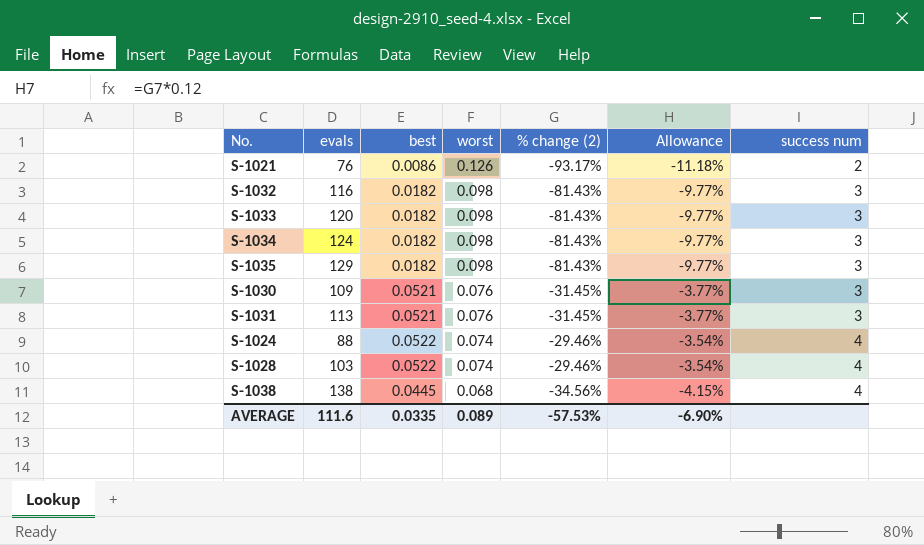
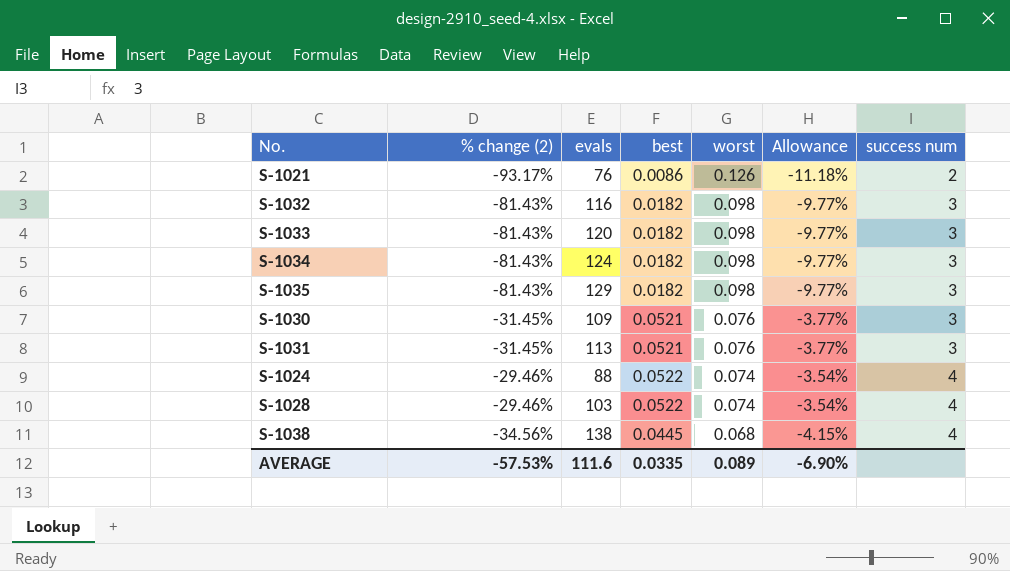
column % change (2) | position: 5 -> 2

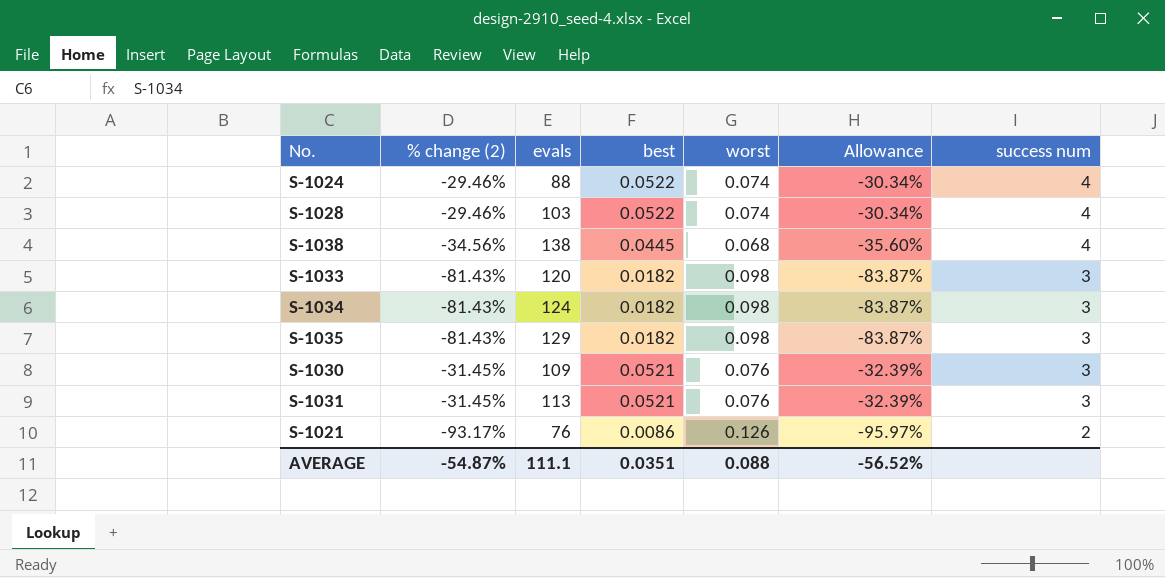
row order: worst descending -> success num descending
column Allowance | formula: [% change (2)] * 0.12 -> [% change (2)] * 1.03
row S-1032: -81.43% | 116 | 0.0182 | 0.098 | -9.77% | 3 -> none
AVERAGE | % change (2): -57.53% -> -54.87%
AVERAGE | evals: 111.6 -> 111.1
AVERAGE | best: 0.0335 -> 0.0351
AVERAGE | worst: 0.089 -> 0.088
AVERAGE | Allowance: -6.90% -> -56.52%

